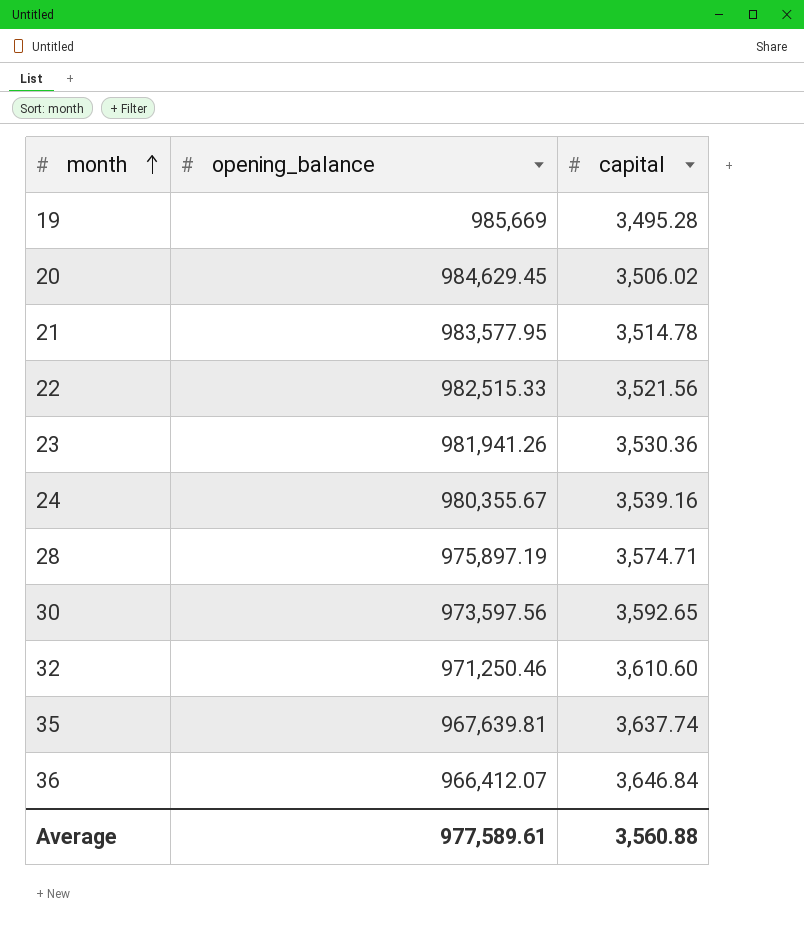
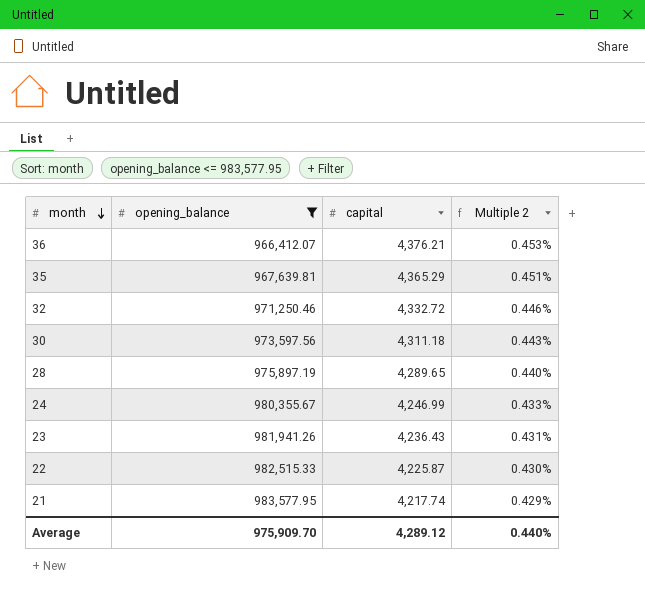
filter: none -> opening_balance <= 983,577.95
row order: month ascending -> month descending
column Multiple 2 | formula: none -> [capital] / [opening_balance]
36 | capital: 3,646.84 -> 4,376.21
35 | capital: 3,637.74 -> 4,365.29
32 | capital: 3,610.60 -> 4,332.72
30 | capital: 3,592.65 -> 4,311.18
28 | capital: 3,574.71 -> 4,289.65
24 | capital: 3,539.16 -> 4,246.99
23 | capital: 3,530.36 -> 4,236.43
22 | capital: 3,521.56 -> 4,225.87
21 | capital: 3,514.78 -> 4,217.74
Average | opening_balance: 977,589.61 -> 975,909.70
Average | capital: 3,560.88 -> 4,289.12

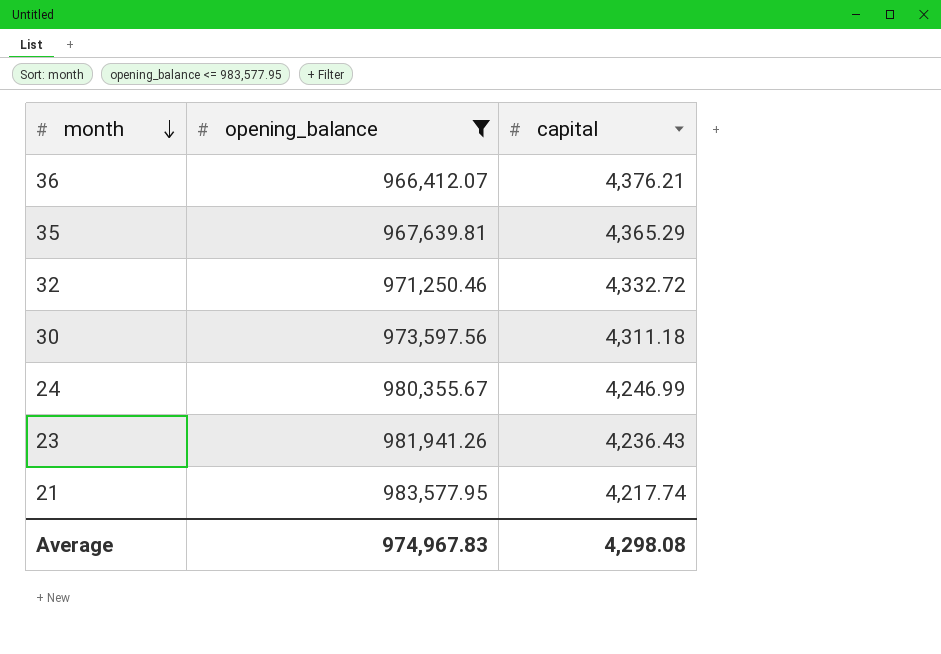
column Multiple 2 | formula: [capital] / [opening_balance] -> none
row 28: 975,897.19 | 4,289.65 | 0.440% -> none
row 22: 982,515.33 | 4,225.87 | 0.430% -> none
Average | opening_balance: 975,909.70 -> 974,967.83
Average | capital: 4,289.12 -> 4,298.08

